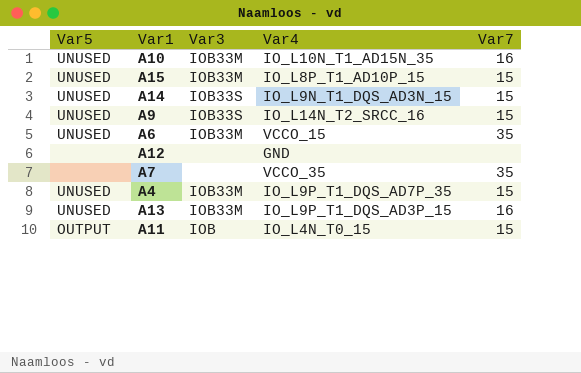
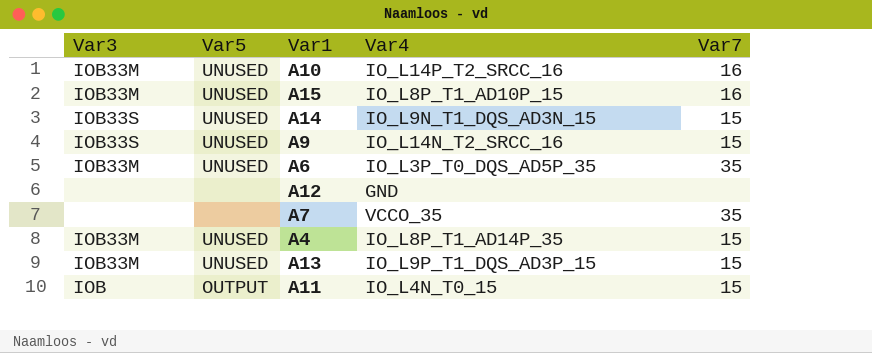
column Var3 | position: 3 -> 1
A10 | Var4: IO_L10N_T1_AD15N_35 -> IO_L14P_T2_SRCC_16
A15 | Var7: 15 -> 16
A6 | Var4: VCCO_15 -> IO_L3P_T0_DQS_AD5P_35
A4 | Var4: IO_L9P_T1_DQS_AD7P_35 -> IO_L8P_T1_AD14P_35
A13 | Var7: 16 -> 15

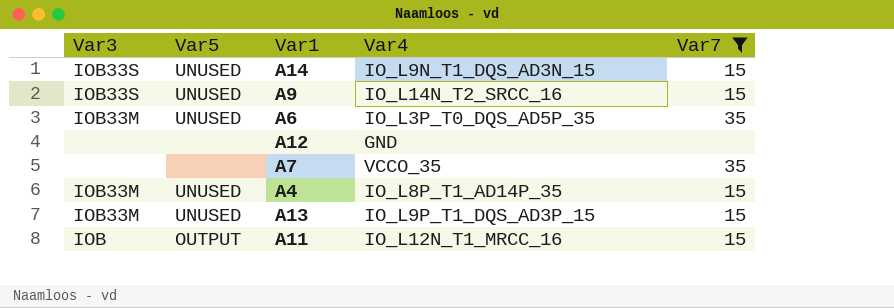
filter: none -> Var7 != 16
A11 | Var4: IO_L4N_T0_15 -> IO_L12N_T1_MRCC_16

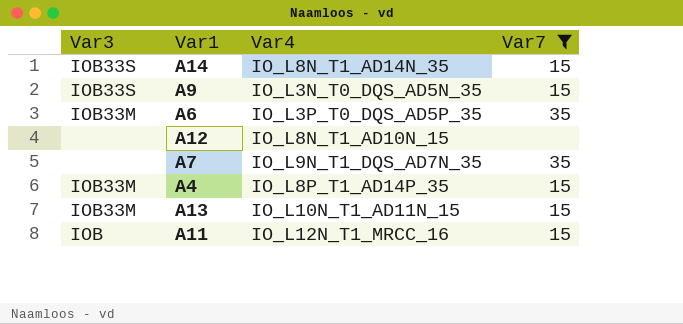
column Var5 | position: 2 -> none
A14 | Var4: IO_L9N_T1_DQS_AD3N_15 -> IO_L8N_T1_AD14N_35
A9 | Var4: IO_L14N_T2_SRCC_16 -> IO_L3N_T0_DQS_AD5N_35
A12 | Var4: GND -> IO_L8N_T1_AD10N_15
A7 | Var4: VCCO_35 -> IO_L9N_T1_DQS_AD7N_35
A13 | Var4: IO_L9P_T1_DQS_AD3P_15 -> IO_L10N_T1_AD11N_15

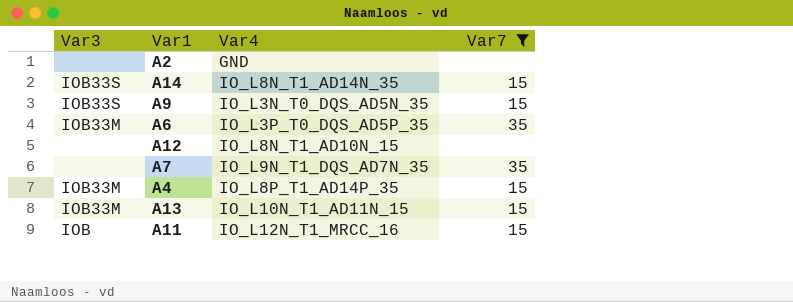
row A2: none -> none | GND | none

